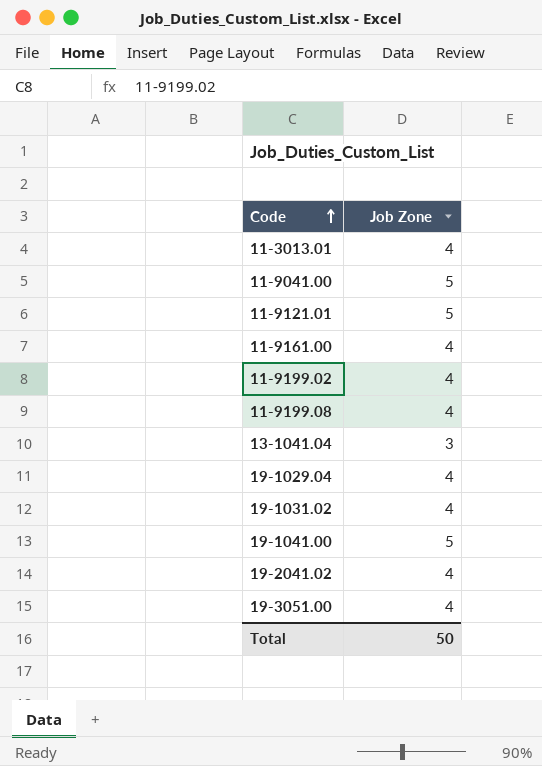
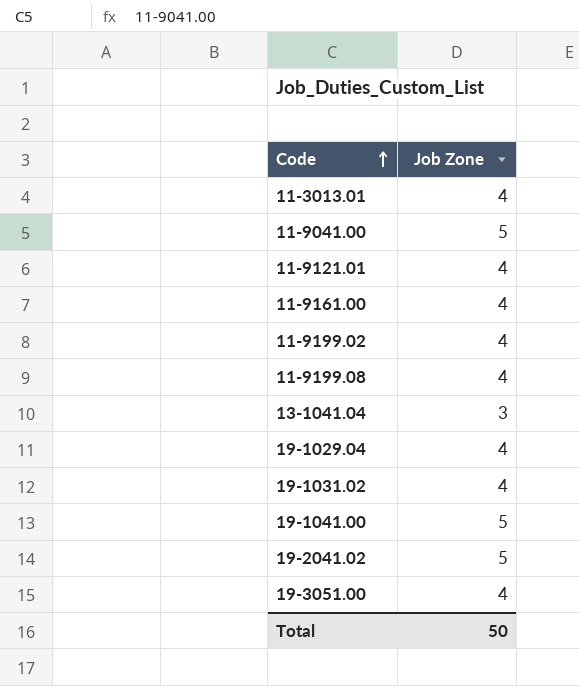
11-9121.01 | Job Zone: 5 -> 4
19-2041.02 | Job Zone: 4 -> 5

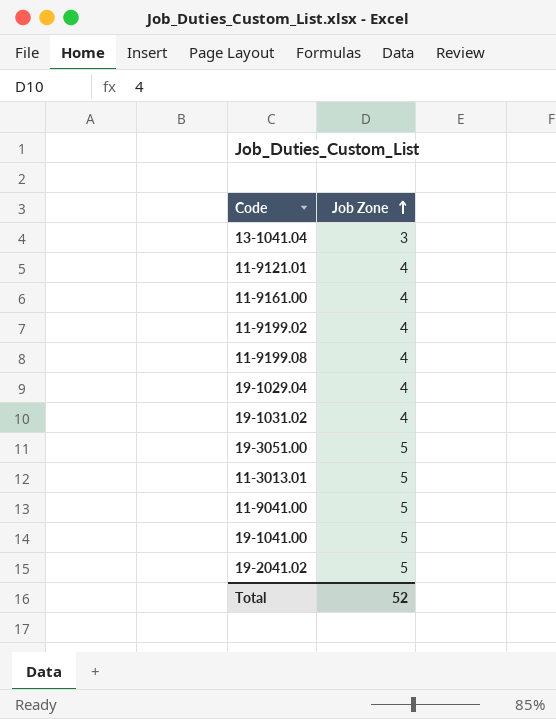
row order: Code ascending -> Job Zone ascending
19-3051.00 | Job Zone: 4 -> 5
11-3013.01 | Job Zone: 4 -> 5
Total | Job Zone: 50 -> 52

